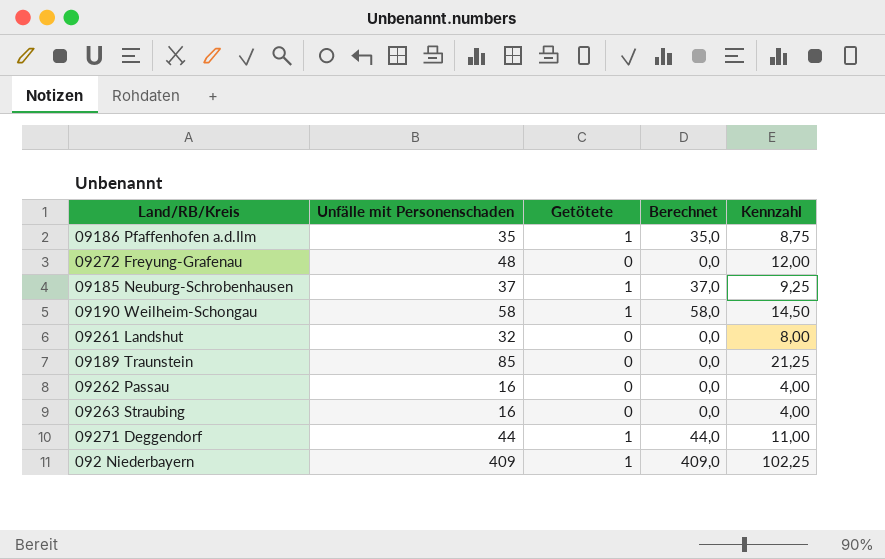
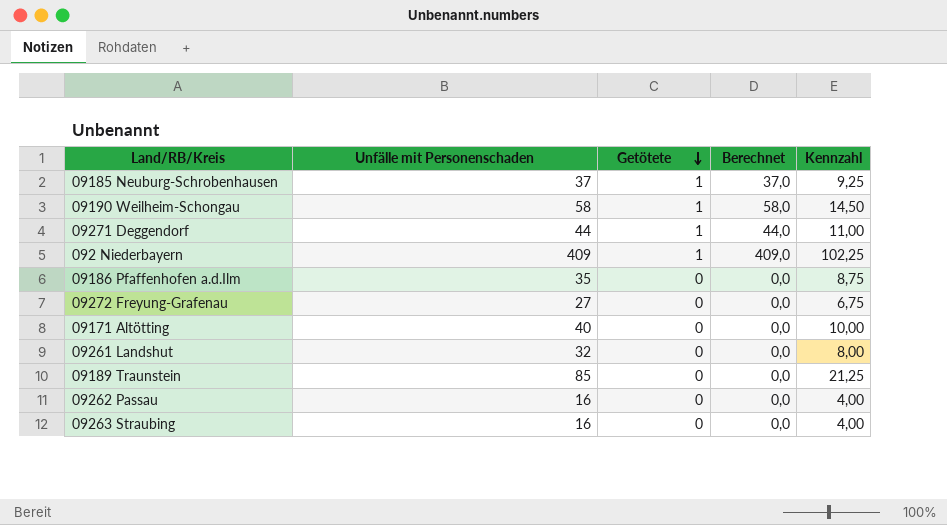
row order: none -> Getötete descending
09186 Pfaffenhofen a.d.Ilm | Getötete: 1 -> 0
09186 Pfaffenhofen a.d.Ilm | Berechnet: 35,0 -> 0,0
09272 Freyung-Grafenau | Unfälle mit Personenschaden: 48 -> 27
09272 Freyung-Grafenau | Kennzahl: 12,00 -> 6,75
row 09171 Altötting: none -> 40 | 0 | 0,0 | 10,00

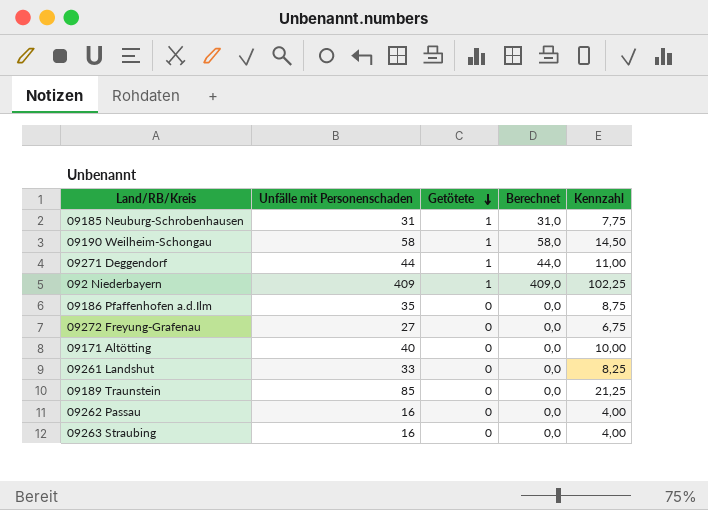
09185 Neuburg-Schrobenhausen | Unfälle mit Personenschaden: 37 -> 31
09185 Neuburg-Schrobenhausen | Berechnet: 37,0 -> 31,0
09185 Neuburg-Schrobenhausen | Kennzahl: 9,25 -> 7,75
09261 Landshut | Unfälle mit Personenschaden: 32 -> 33
09261 Landshut | Kennzahl: 8,00 -> 8,25

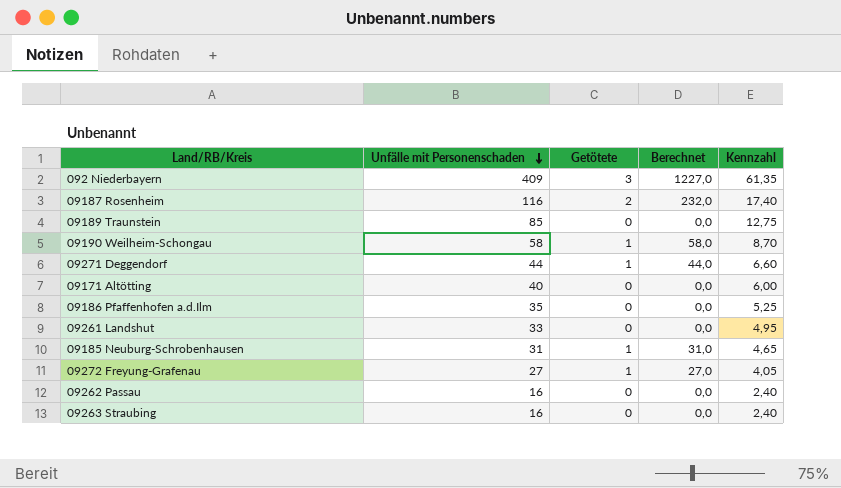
row order: Getötete descending -> Unfälle mit Personenschaden descending
column Kennzahl | formula: [Unfälle mit Personenschaden] * 0,25 -> [Unfälle mit Personenschaden] * 0,15
092 Niederbayern | Getötete: 1 -> 3
092 Niederbayern | Berechnet: 409,0 -> 1227,0
row 09187 Rosenheim: none -> 116 | 2 | 232,0 | 17,40
09272 Freyung-Grafenau | Getötete: 0 -> 1
09272 Freyung-Grafenau | Berechnet: 0,0 -> 27,0

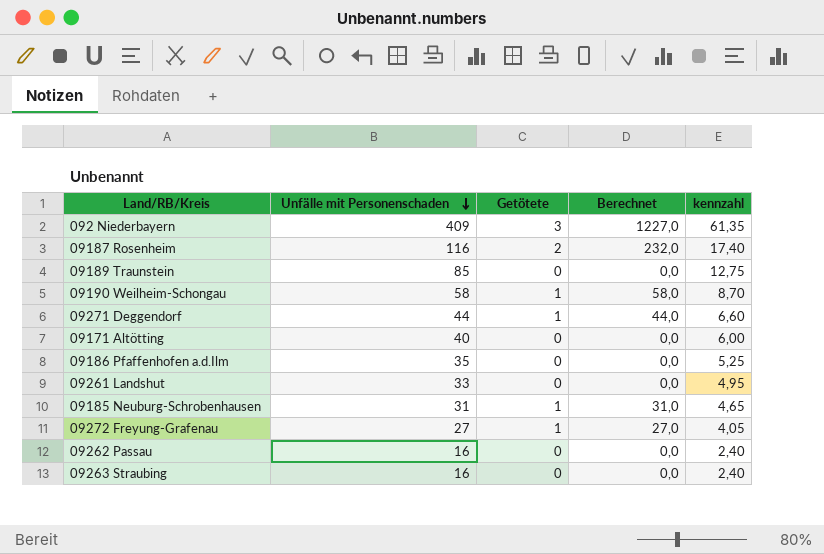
column name: Kennzahl -> kennzahl

